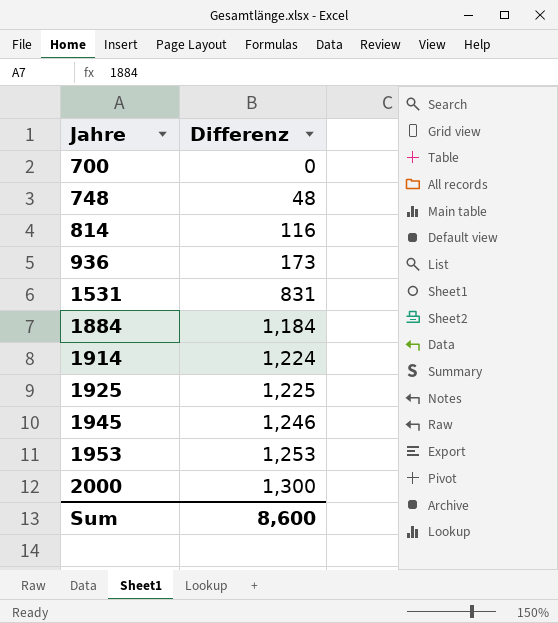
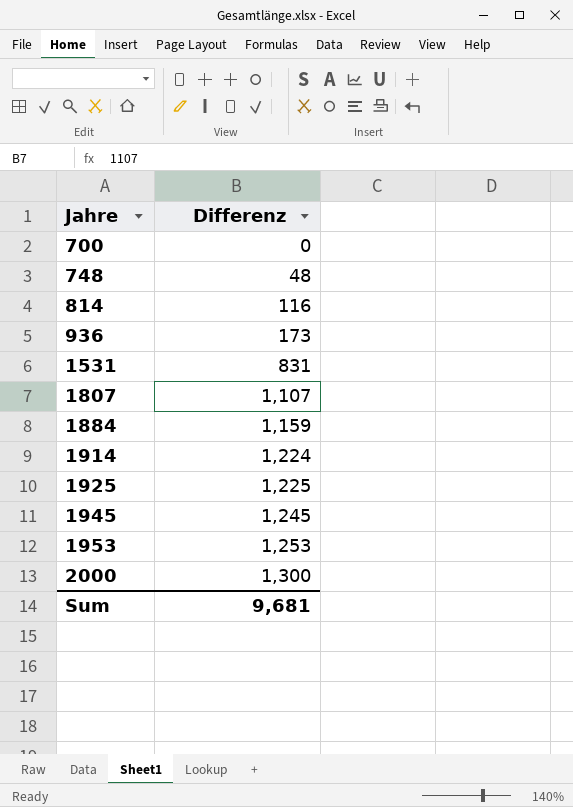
row 1807: none -> 1,107
1884 | Differenz: 1,184 -> 1,159
1945 | Differenz: 1,246 -> 1,245
Sum | Differenz: 8,600 -> 9,681

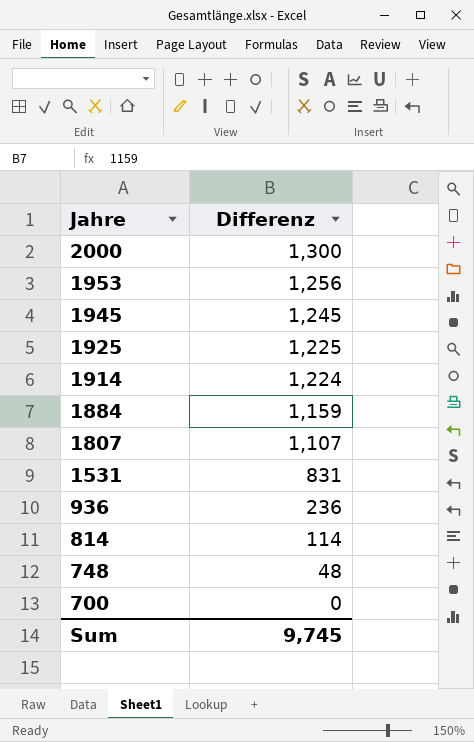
row order: Jahre ascending -> Jahre descending
1953 | Differenz: 1,253 -> 1,256
936 | Differenz: 173 -> 236
814 | Differenz: 116 -> 114
Sum | Differenz: 9,681 -> 9,745

